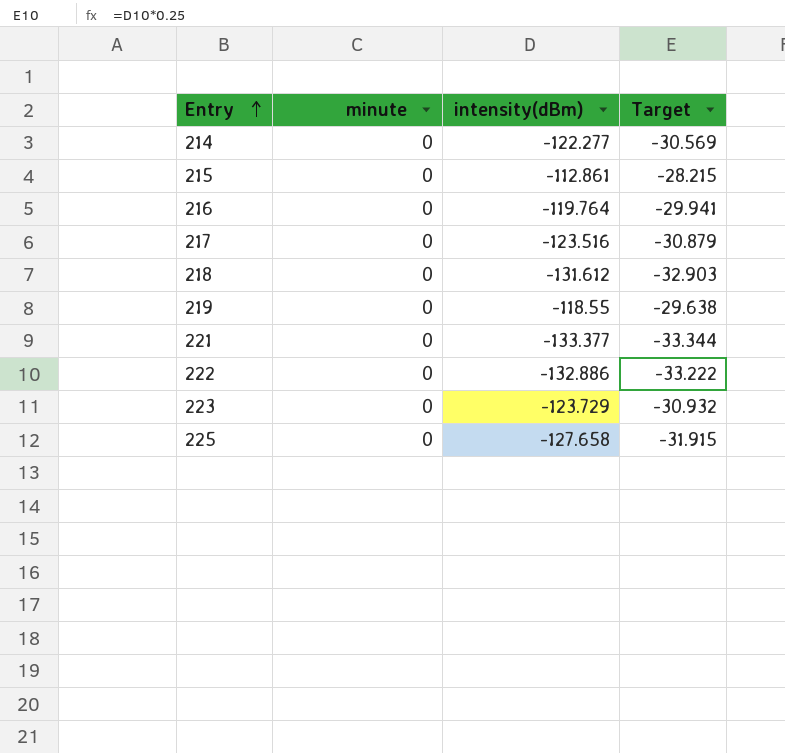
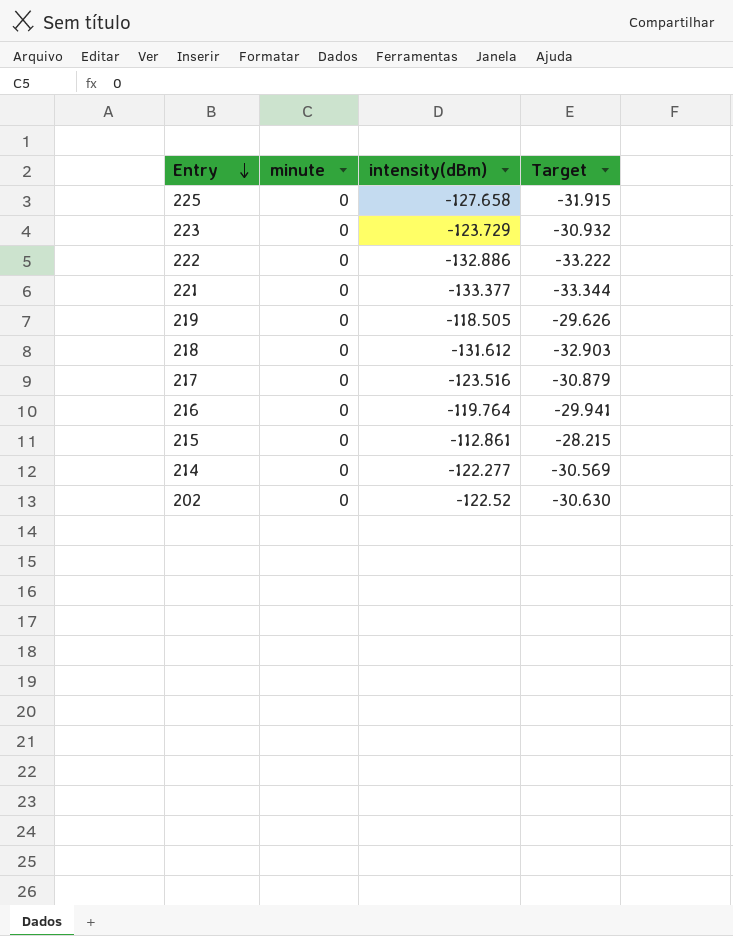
row order: Entry ascending -> Entry descending
219 | intensity(dBm): -118.55 -> -118.505
219 | Target: -29.638 -> -29.626
row 202: none -> 0 | -122.52 | -30.630

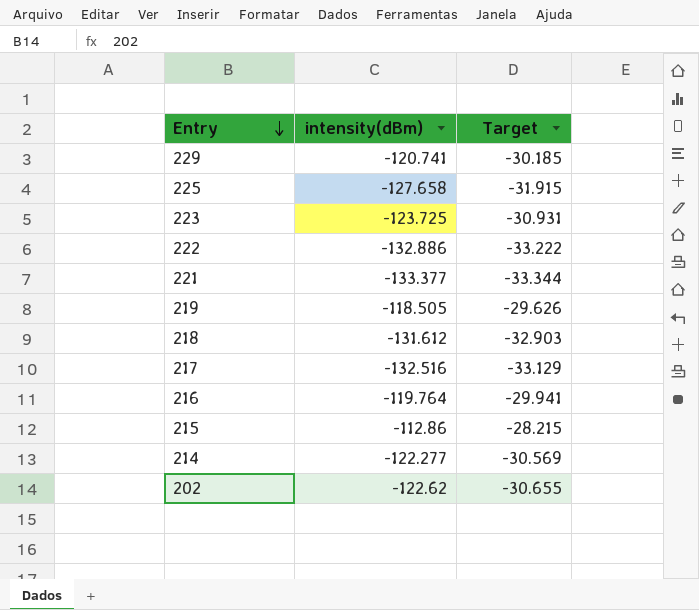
column minute | position: 2 -> none
row 229: none -> -120.741 | -30.185
223 | intensity(dBm): -123.729 -> -123.725
223 | Target: -30.932 -> -30.931
217 | intensity(dBm): -123.516 -> -132.516
217 | Target: -30.879 -> -33.129
215 | intensity(dBm): -112.861 -> -112.86
202 | intensity(dBm): -122.52 -> -122.62
202 | Target: -30.630 -> -30.655

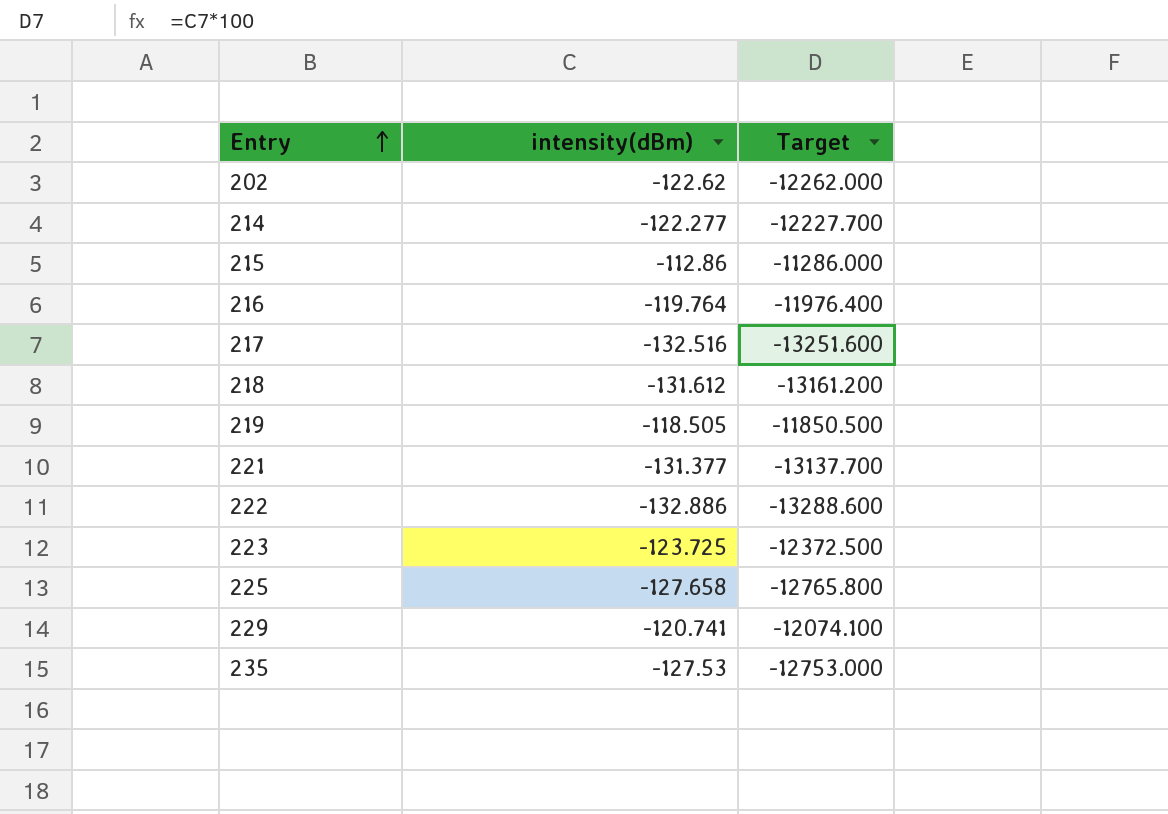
row order: Entry descending -> Entry ascending
column Target | formula: [intensity(dBm)] * 0.25 -> [intensity(dBm)] * 100
221 | intensity(dBm): -133.377 -> -131.377
row 235: none -> -127.53 | -12753.000

